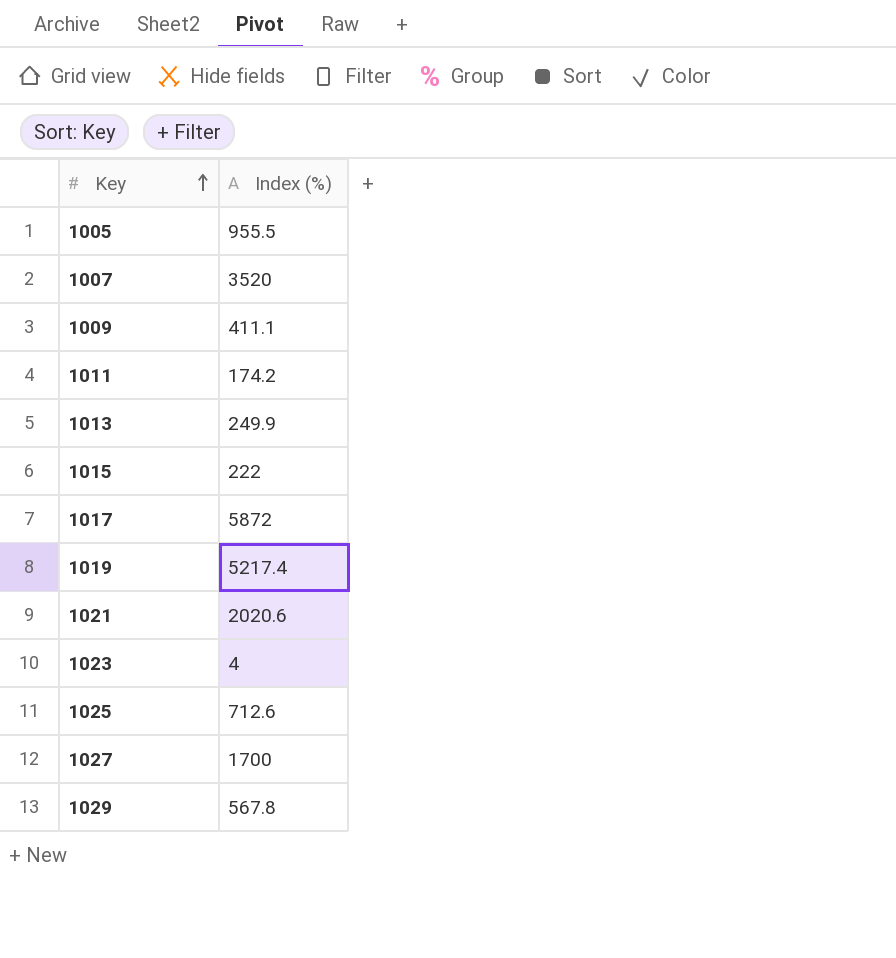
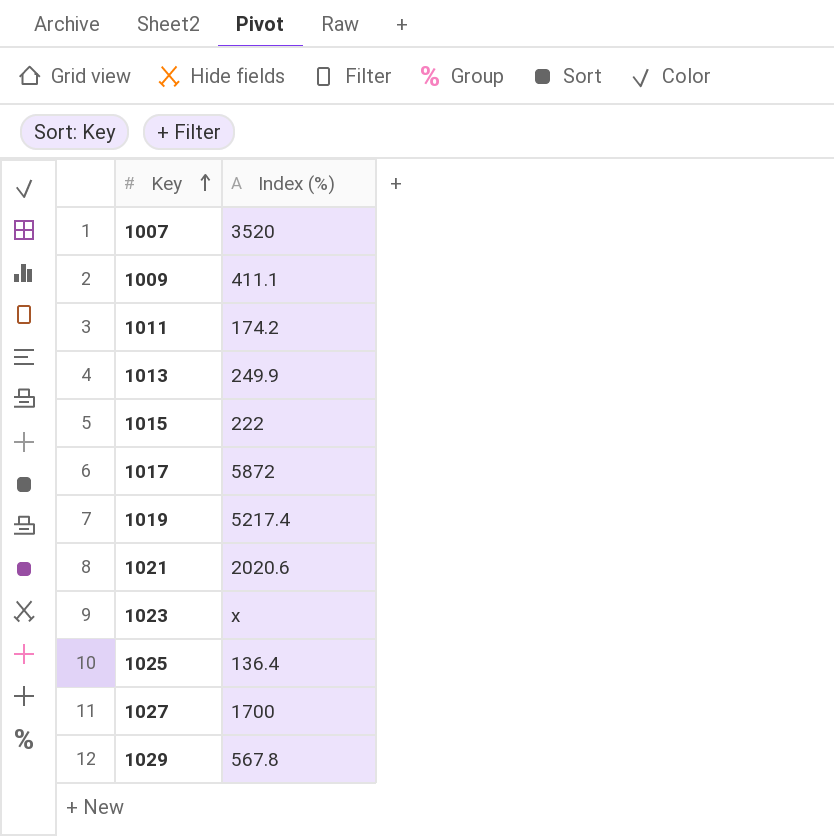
row 1005: 955.5 -> none
1023 | Index (%): 4 -> x
1025 | Index (%): 712.6 -> 136.4

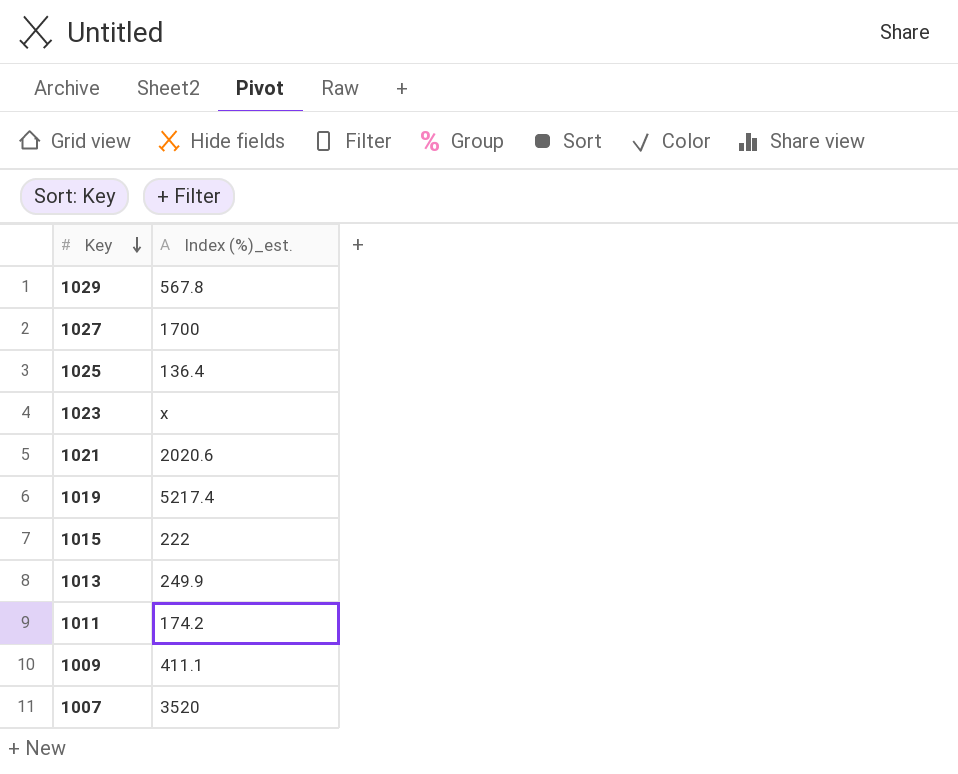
row order: Key ascending -> Key descending
column name: Index (%) -> Index (%)_est.
row 1017: 5872 -> none

